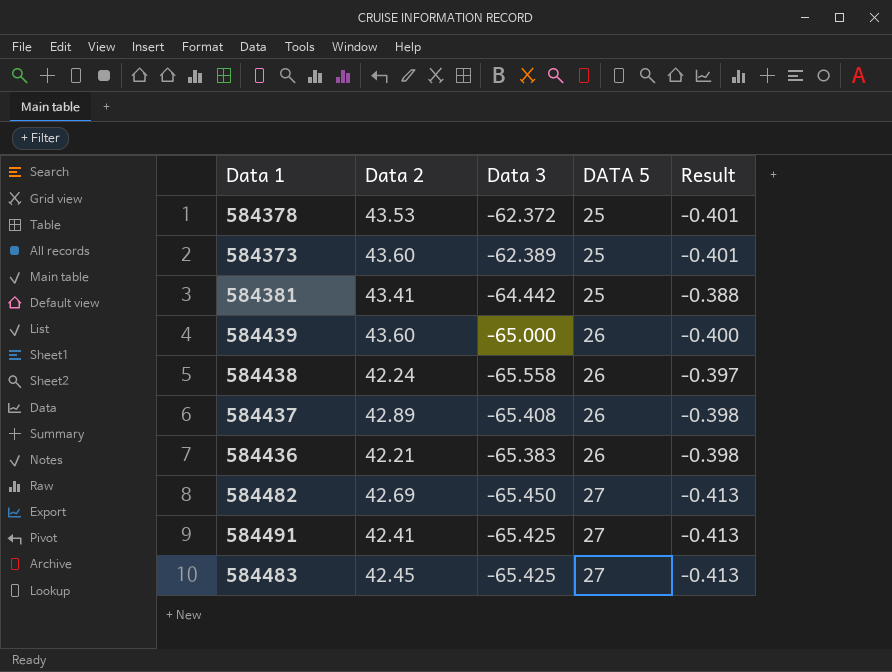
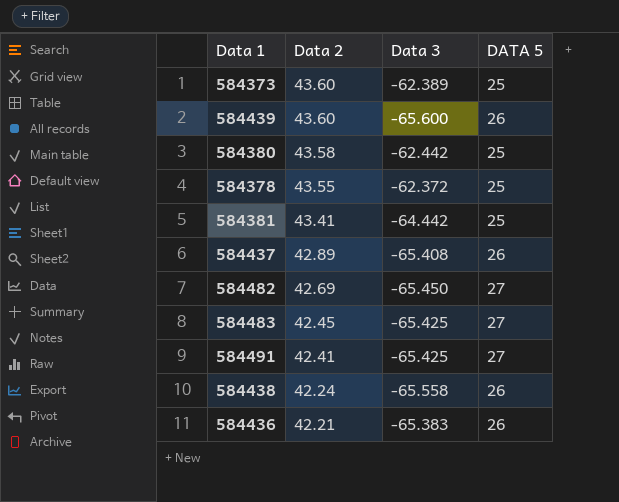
row order: DATA 5 ascending -> Data 2 descending
column Result | formula: [DATA 5] / [Data 3] -> none
584439 | Data 3: -65.000 -> -65.600
row 584380: none -> 43.58 | -62.442 | 25
584378 | Data 2: 43.53 -> 43.55

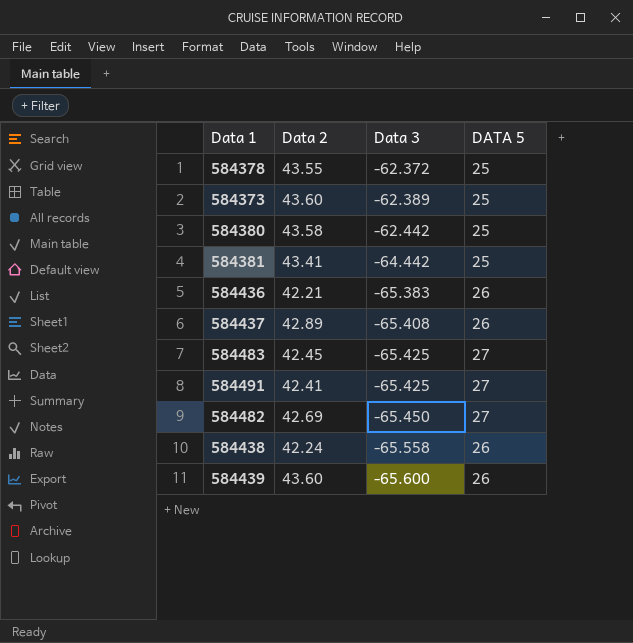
row order: Data 2 descending -> Data 3 descending

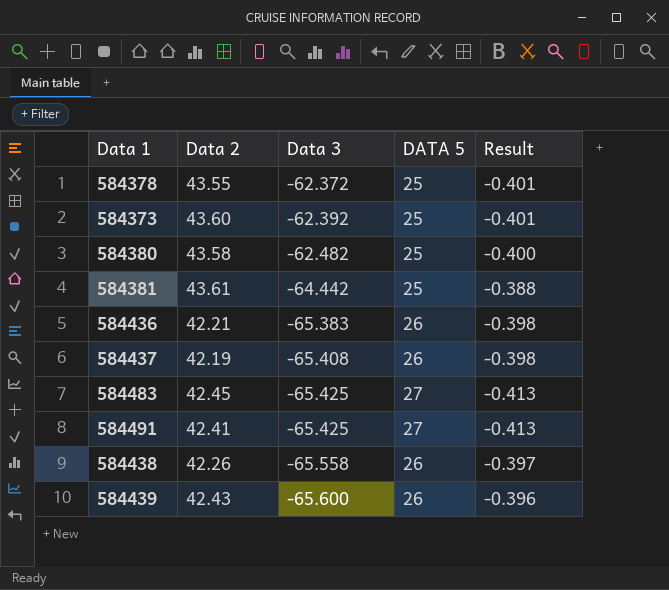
column Result | formula: none -> [DATA 5] / [Data 3]
row 584482: 42.69 | -65.450 | 27 -> none
584373 | Data 3: -62.389 -> -62.392
584380 | Data 3: -62.442 -> -62.482
584381 | Data 2: 43.41 -> 43.61
584437 | Data 2: 42.89 -> 42.19
584438 | Data 2: 42.24 -> 42.26
584439 | Data 2: 43.60 -> 42.43

